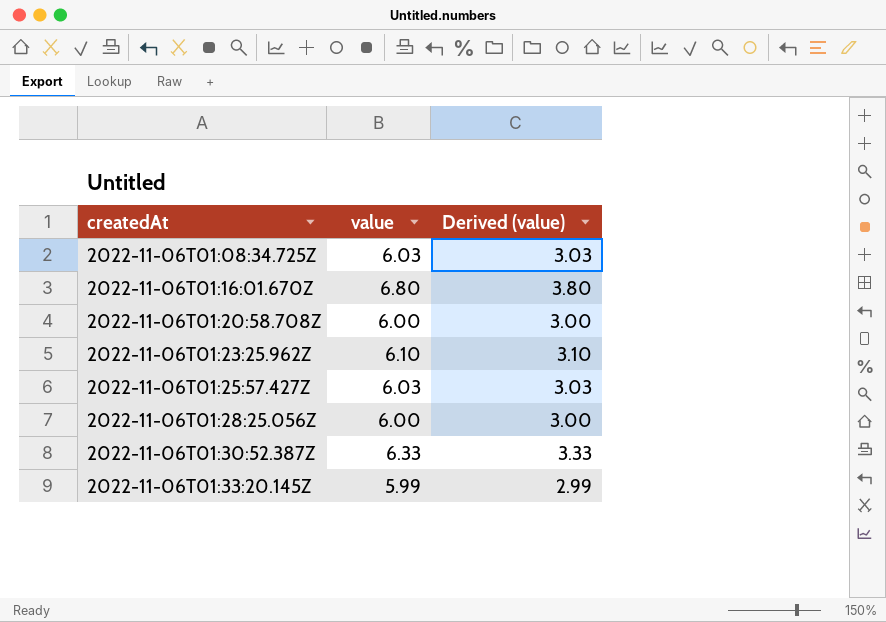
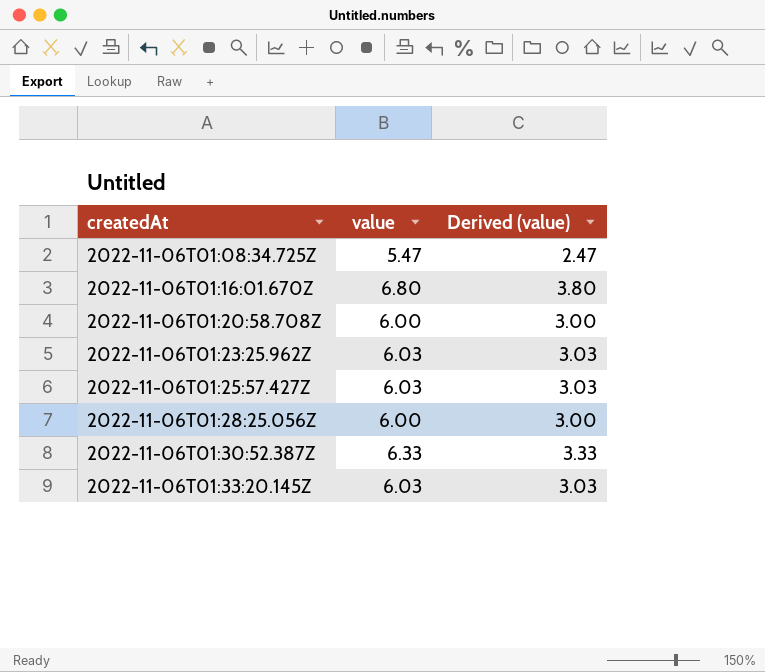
2022-11-06T01:08:34.725Z | value: 6.03 -> 5.47
2022-11-06T01:08:34.725Z | Derived (value): 3.03 -> 2.47
2022-11-06T01:23:25.962Z | value: 6.10 -> 6.03
2022-11-06T01:23:25.962Z | Derived (value): 3.10 -> 3.03
2022-11-06T01:33:20.145Z | value: 5.99 -> 6.03
2022-11-06T01:33:20.145Z | Derived (value): 2.99 -> 3.03

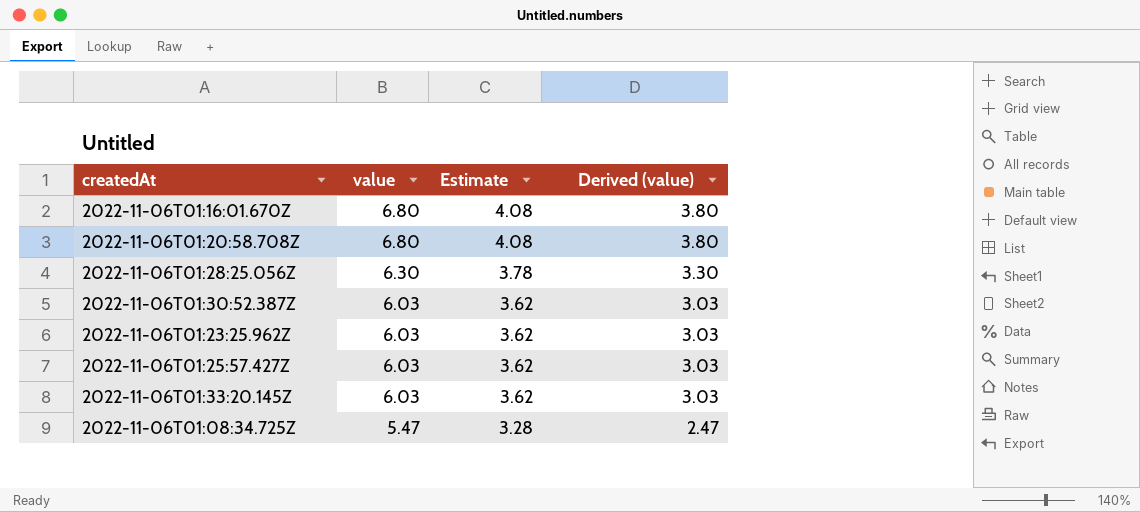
row order: createdAt ascending -> value descending
column Estimate | formula: none -> [value] * 0.6
2022-11-06T01:20:58.708Z | value: 6.00 -> 6.80
2022-11-06T01:20:58.708Z | Derived (value): 3.00 -> 3.80
2022-11-06T01:28:25.056Z | value: 6.00 -> 6.30
2022-11-06T01:28:25.056Z | Derived (value): 3.00 -> 3.30
2022-11-06T01:30:52.387Z | value: 6.33 -> 6.03
2022-11-06T01:30:52.387Z | Derived (value): 3.33 -> 3.03

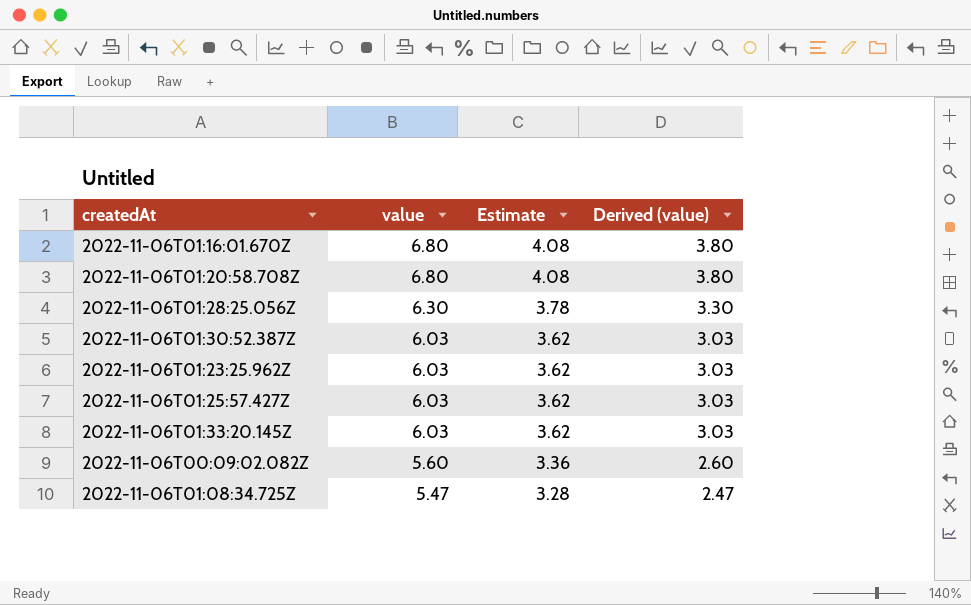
row 2022-11-06T00:09:02.082Z: none -> 5.60 | 3.36 | 2.60

